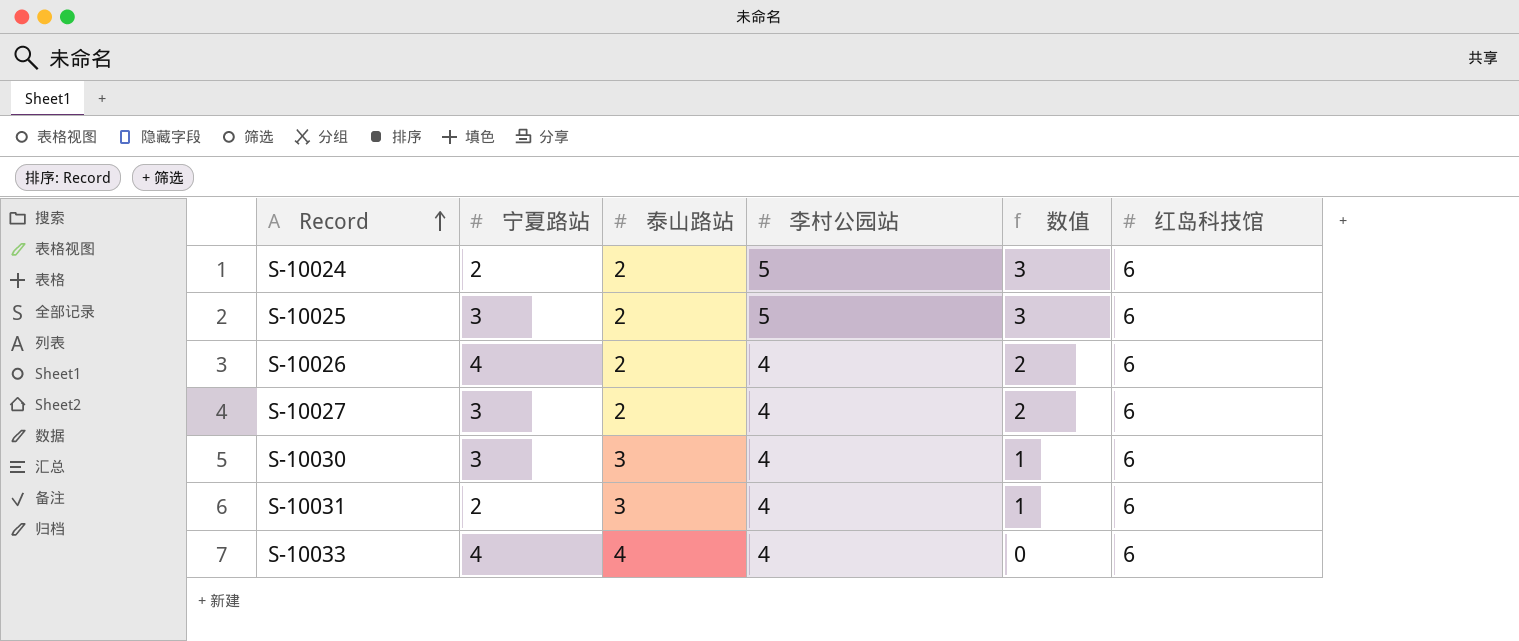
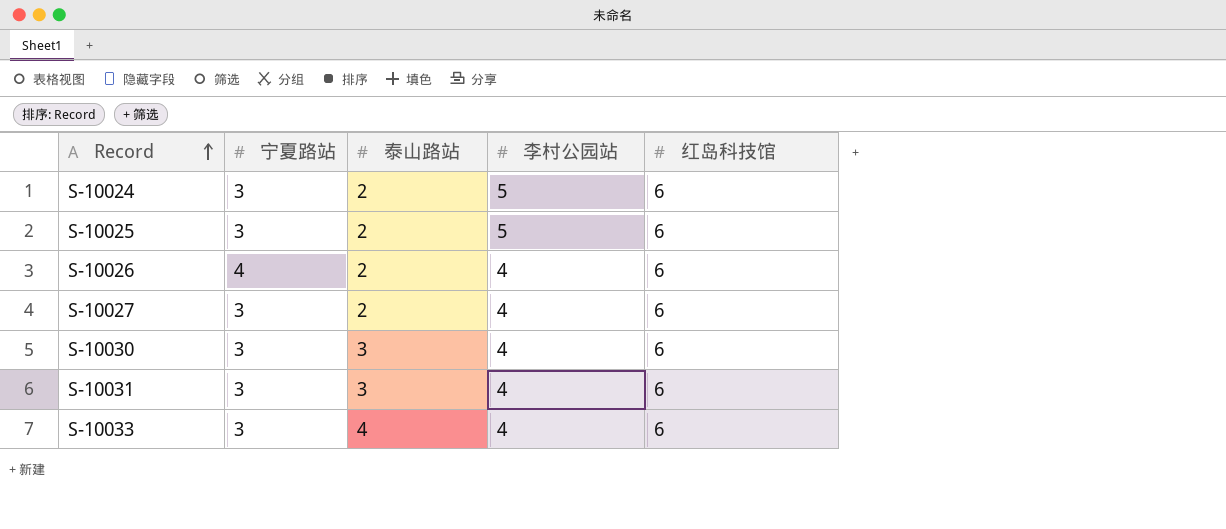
column 数值 | formula: [李村公园站] - [泰山路站] -> none
S-10024 | 宁夏路站: 2 -> 3
S-10031 | 宁夏路站: 2 -> 3
S-10033 | 宁夏路站: 4 -> 3

